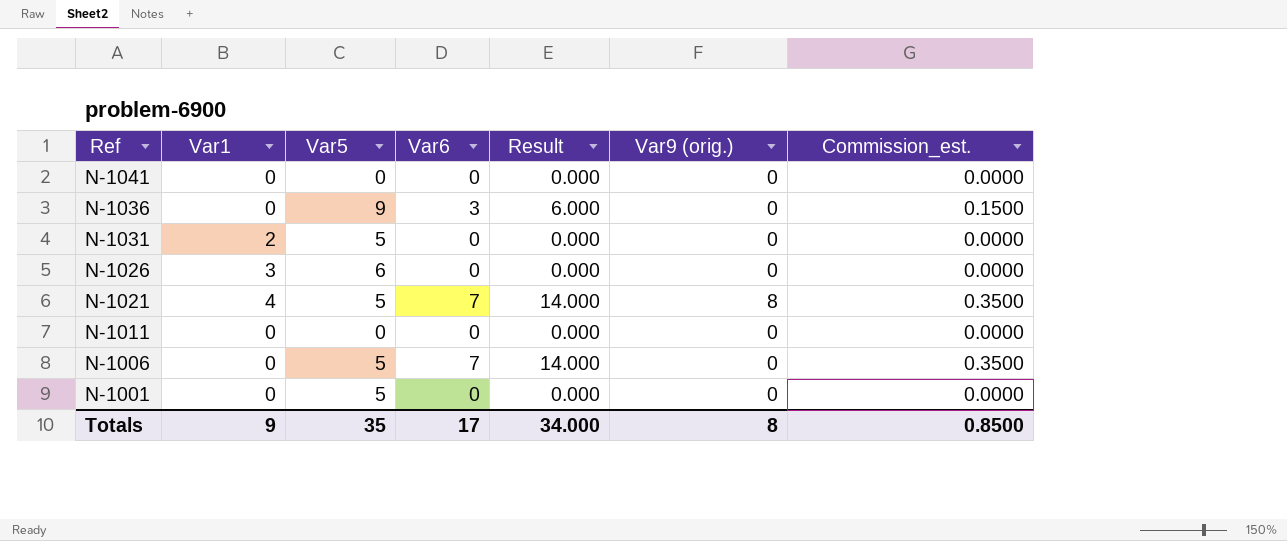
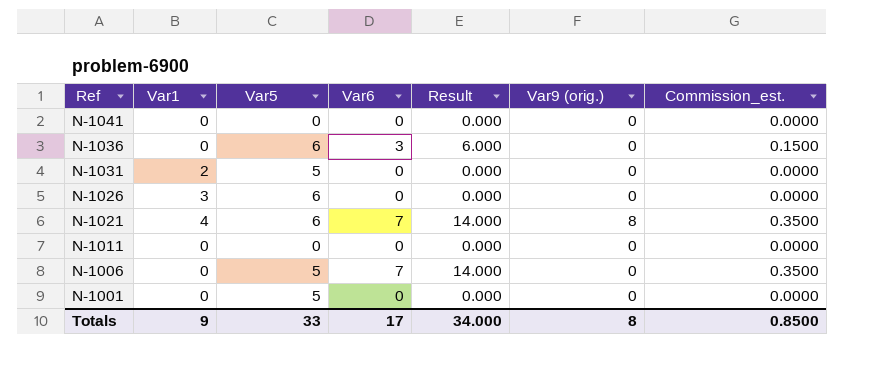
N-1036 | Var5: 9 -> 6
N-1021 | Var5: 5 -> 6
Totals | Var5: 35 -> 33

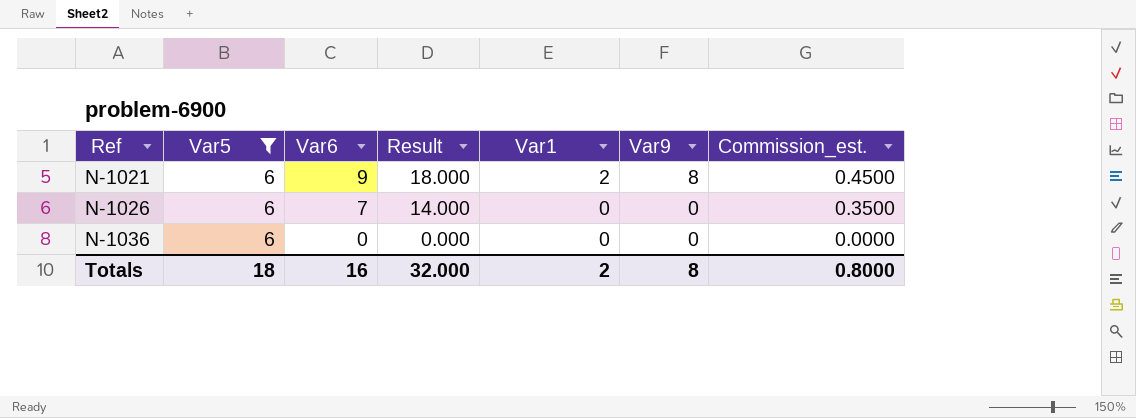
filter: none -> Var5 = 6
row order: Ref descending -> Ref ascending
column Var1 | position: 2 -> 5
column name: Var9 (orig.) -> Var9
N-1021 | Var6: 7 -> 9
N-1021 | Result: 14.000 -> 18.000
N-1021 | Var1: 4 -> 2
N-1021 | Commission_est.: 0.3500 -> 0.4500
N-1026 | Var6: 0 -> 7
N-1026 | Result: 0.000 -> 14.000
N-1026 | Var1: 3 -> 0
N-1026 | Commission_est.: 0.0000 -> 0.3500
N-1036 | Var6: 3 -> 0
N-1036 | Result: 6.000 -> 0.000
N-1036 | Commission_est.: 0.1500 -> 0.0000
Totals | Var5: 33 -> 18
Totals | Var6: 17 -> 16
Totals | Result: 34.000 -> 32.000
Totals | Var1: 9 -> 2
Totals | Commission_est.: 0.8500 -> 0.8000

